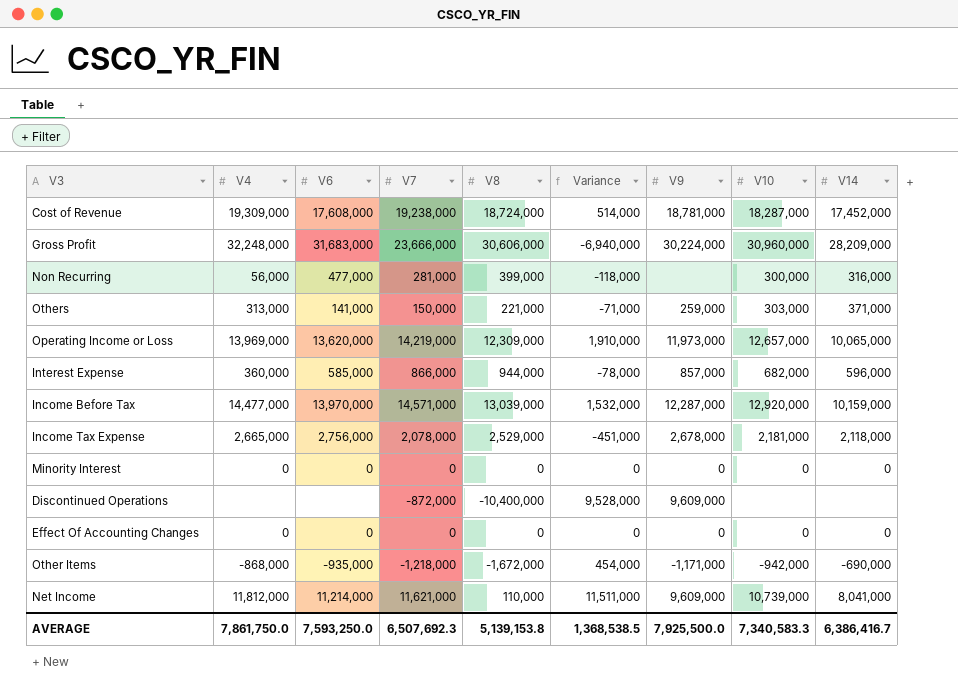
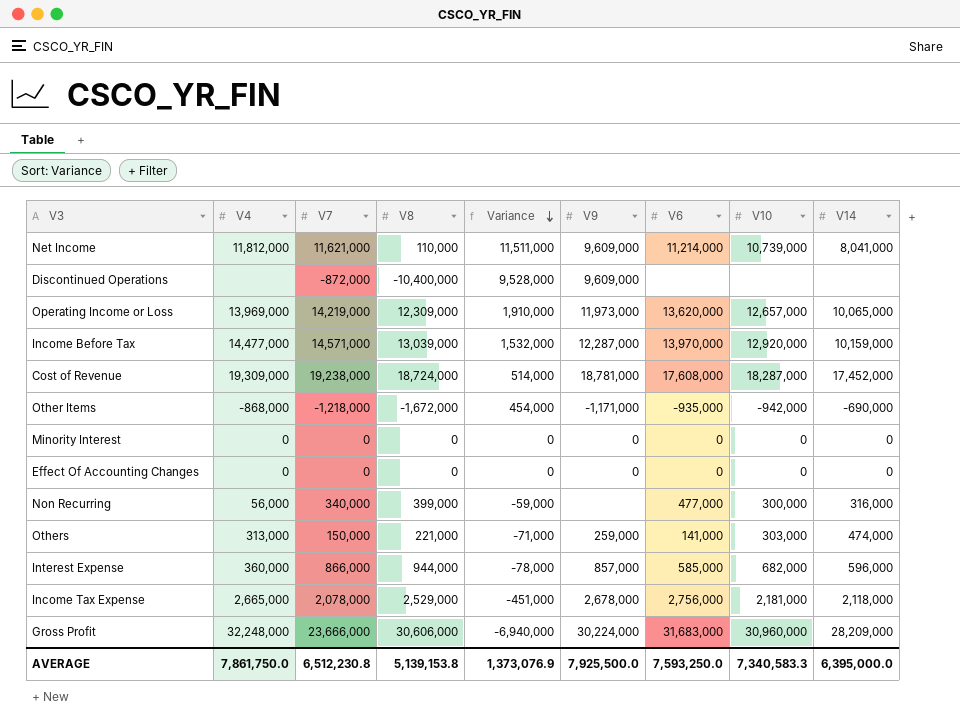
row order: none -> Variance descending
column V6 | position: 3 -> 7
Non Recurring | V7: 281,000 -> 340,000
Non Recurring | Variance: -118,000 -> -59,000
Others | V14: 371,000 -> 474,000
AVERAGE | V7: 6,507,692.3 -> 6,512,230.8
AVERAGE | Variance: 1,368,538.5 -> 1,373,076.9
AVERAGE | V14: 6,386,416.7 -> 6,395,000.0

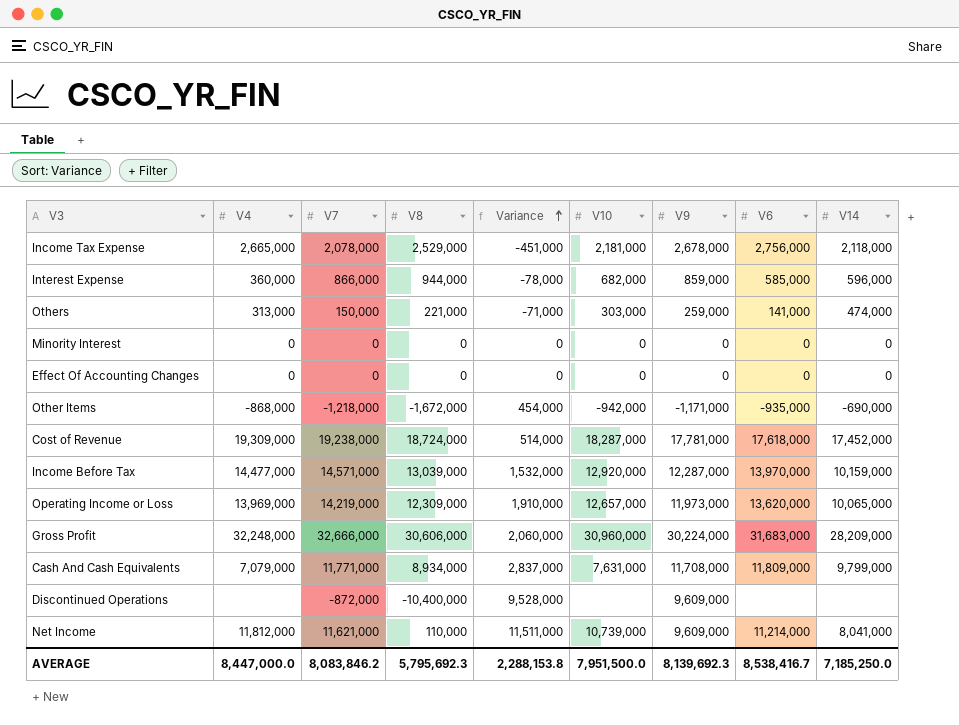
row order: Variance descending -> Variance ascending
column V10 | position: 8 -> 6
row Non Recurring: 56,000 | 340,000 | 399,000 | -59,000 | none | 477,000 | 300,000 | 316,000 -> none
Interest Expense | V9: 857,000 -> 859,000
Cost of Revenue | V9: 18,781,000 -> 17,781,000
Cost of Revenue | V6: 17,608,000 -> 17,618,000
Gross Profit | V7: 23,666,000 -> 32,666,000
Gross Profit | Variance: -6,940,000 -> 2,060,000
row Cash And Cash Equivalents: none -> 7,079,000 | 11,771,000 | 8,934,000 | 2,837,000 | 7,631,000 | 11,708,000 | 11,809,000 | 9,799,000
AVERAGE | V4: 7,861,750.0 -> 8,447,000.0
AVERAGE | V7: 6,512,230.8 -> 8,083,846.2
AVERAGE | V8: 5,139,153.8 -> 5,795,692.3
AVERAGE | Variance: 1,373,076.9 -> 2,288,153.8
AVERAGE | V10: 7,340,583.3 -> 7,951,500.0
AVERAGE | V9: 7,925,500.0 -> 8,139,692.3
AVERAGE | V6: 7,593,250.0 -> 8,538,416.7
AVERAGE | V14: 6,395,000.0 -> 7,185,250.0

